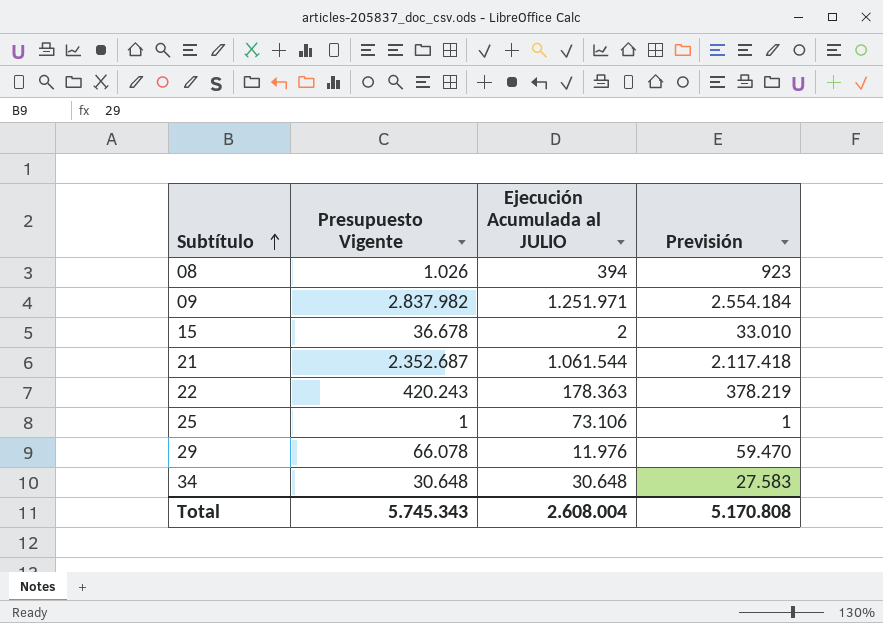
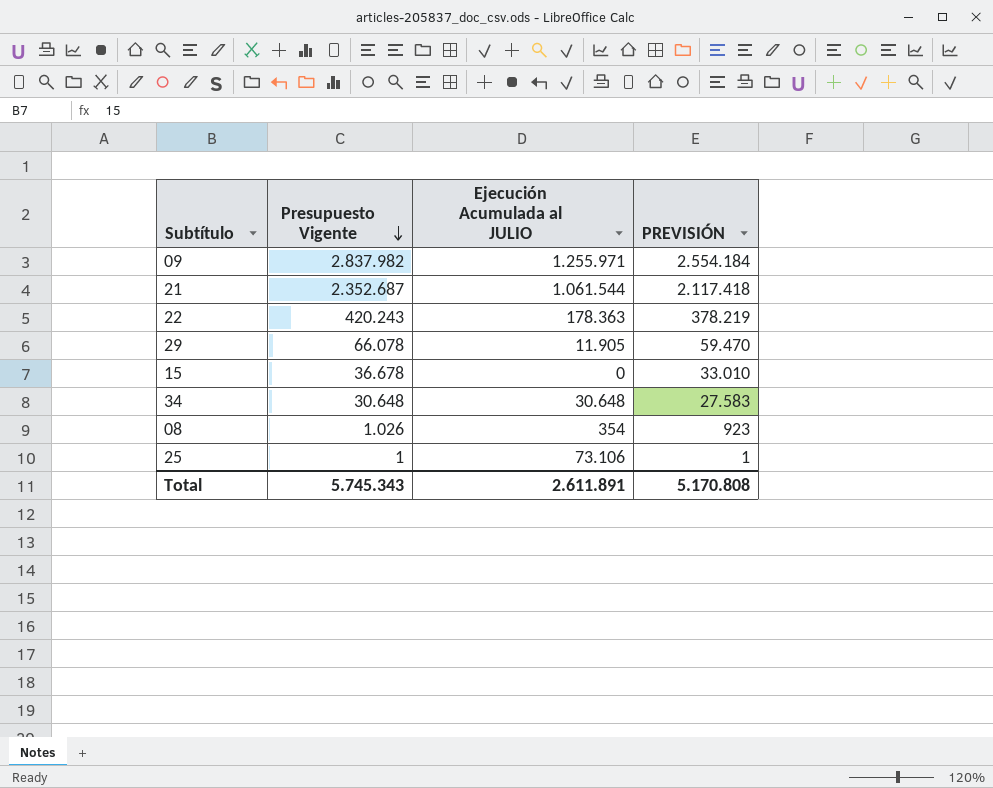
row order: Subtítulo ascending -> Presupuesto Vigente descending
column name: Previsión -> PREVISIÓN
09 | Ejecución Acumulada al JULIO: 1.251.971 -> 1.255.971
29 | Ejecución Acumulada al JULIO: 11.976 -> 11.905
15 | Ejecución Acumulada al JULIO: 2 -> 0
08 | Ejecución Acumulada al JULIO: 394 -> 354
Total | Ejecución Acumulada al JULIO: 2.608.004 -> 2.611.891

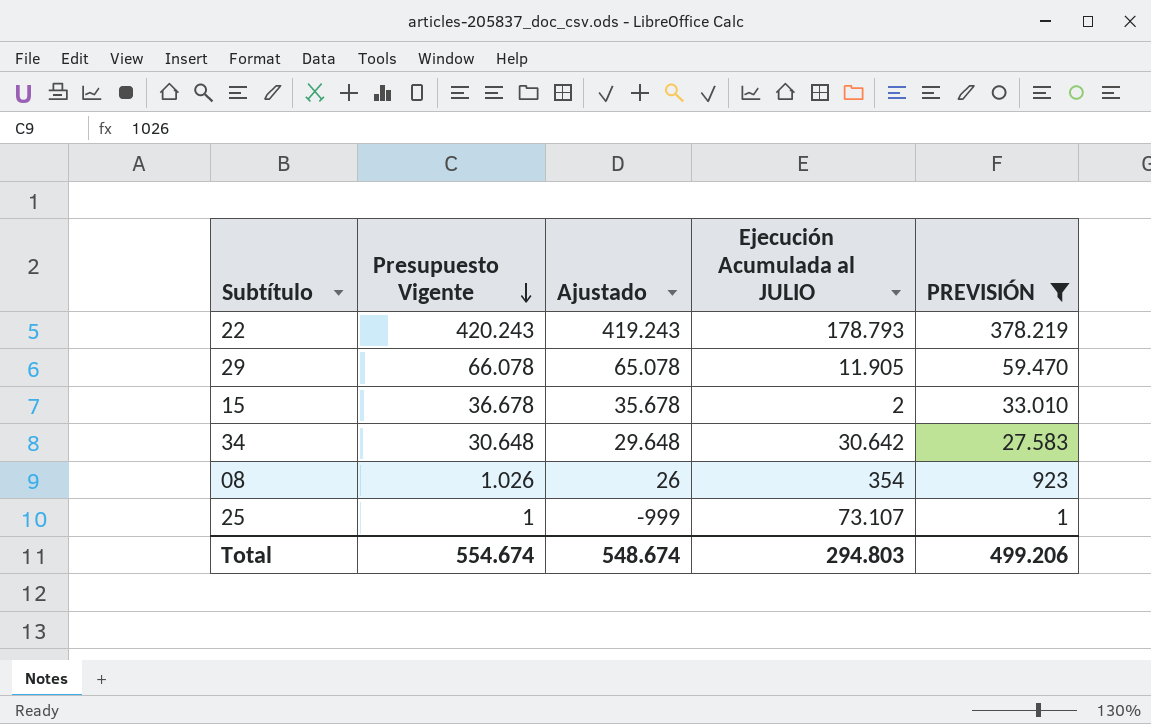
filter: none -> PREVISIÓN <= 378.219
column Ajustado | formula: none -> [Presupuesto Vigente] - 1000
22 | Ejecución Acumulada al JULIO: 178.363 -> 178.793
15 | Ejecución Acumulada al JULIO: 0 -> 2
34 | Ejecución Acumulada al JULIO: 30.648 -> 30.642
25 | Ejecución Acumulada al JULIO: 73.106 -> 73.107
Total | Presupuesto Vigente: 5.745.343 -> 554.674
Total | Ejecución Acumulada al JULIO: 2.611.891 -> 294.803
Total | PREVISIÓN: 5.170.808 -> 499.206

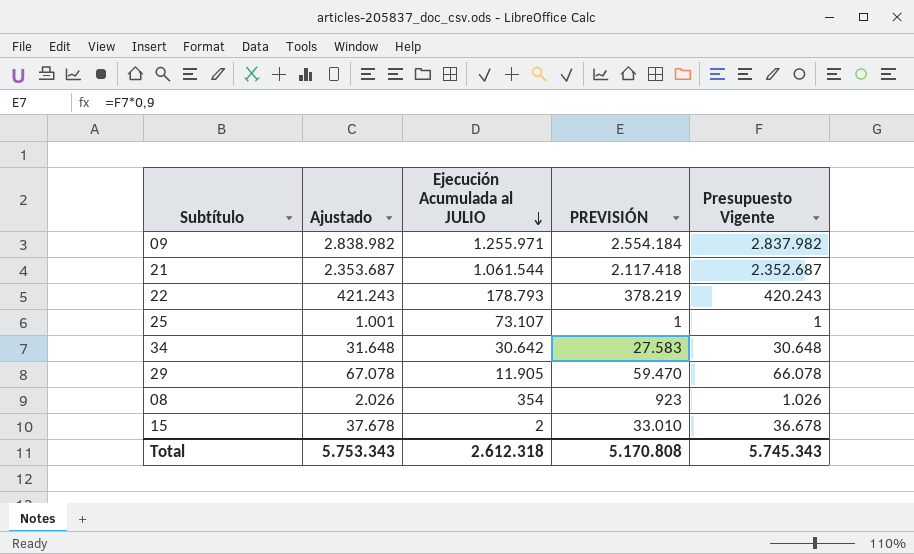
filter: PREVISIÓN <= 378.219 -> none
row order: Presupuesto Vigente descending -> Ejecución Acumulada al JULIO descending
column Ajustado | formula: [Presupuesto Vigente] - 1000 -> [Presupuesto Vigente] + 1000
column Presupuesto Vigente | position: 2 -> 5
Total | Ajustado: 548.674 -> 5.753.343
Total | Ejecución Acumulada al JULIO: 294.803 -> 2.612.318
Total | PREVISIÓN: 499.206 -> 5.170.808
Total | Presupuesto Vigente: 554.674 -> 5.745.343

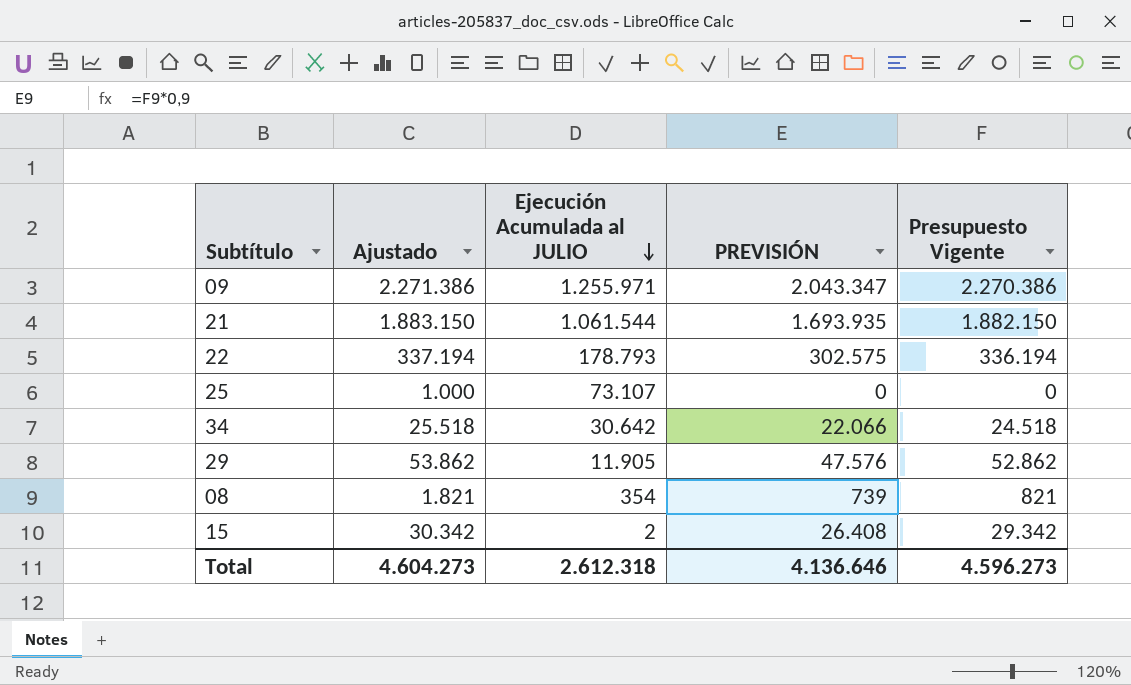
09 | Ajustado: 2.838.982 -> 2.271.386
09 | PREVISIÓN: 2.554.184 -> 2.043.347
09 | Presupuesto Vigente: 2.837.982 -> 2.270.386
21 | Ajustado: 2.353.687 -> 1.883.150
21 | PREVISIÓN: 2.117.418 -> 1.693.935
21 | Presupuesto Vigente: 2.352.687 -> 1.882.150
22 | Ajustado: 421.243 -> 337.194
22 | PREVISIÓN: 378.219 -> 302.575
22 | Presupuesto Vigente: 420.243 -> 336.194
25 | Ajustado: 1.001 -> 1.000
25 | PREVISIÓN: 1 -> 0
25 | Presupuesto Vigente: 1 -> 0
34 | Ajustado: 31.648 -> 25.518
34 | PREVISIÓN: 27.583 -> 22.066
34 | Presupuesto Vigente: 30.648 -> 24.518
29 | Ajustado: 67.078 -> 53.862
29 | PREVISIÓN: 59.470 -> 47.576
29 | Presupuesto Vigente: 66.078 -> 52.862
08 | Ajustado: 2.026 -> 1.821
08 | PREVISIÓN: 923 -> 739
08 | Presupuesto Vigente: 1.026 -> 821
15 | Ajustado: 37.678 -> 30.342
15 | PREVISIÓN: 33.010 -> 26.408
15 | Presupuesto Vigente: 36.678 -> 29.342
Total | Ajustado: 5.753.343 -> 4.604.273
Total | PREVISIÓN: 5.170.808 -> 4.136.646
Total | Presupuesto Vigente: 5.745.343 -> 4.596.273

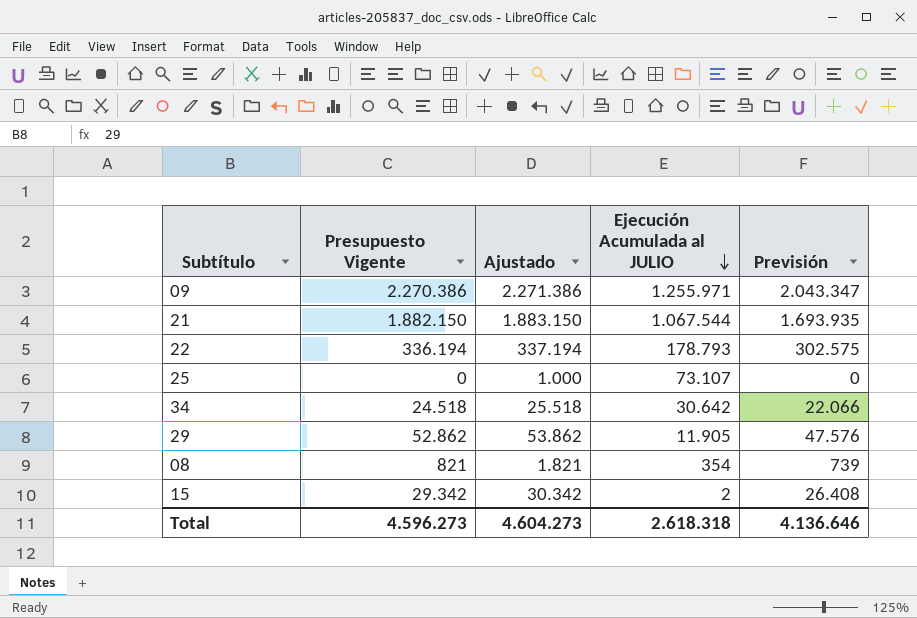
column Presupuesto Vigente | position: 5 -> 2
column name: PREVISIÓN -> Previsión
21 | Ejecución Acumulada al JULIO: 1.061.544 -> 1.067.544
Total | Ejecución Acumulada al JULIO: 2.612.318 -> 2.618.318

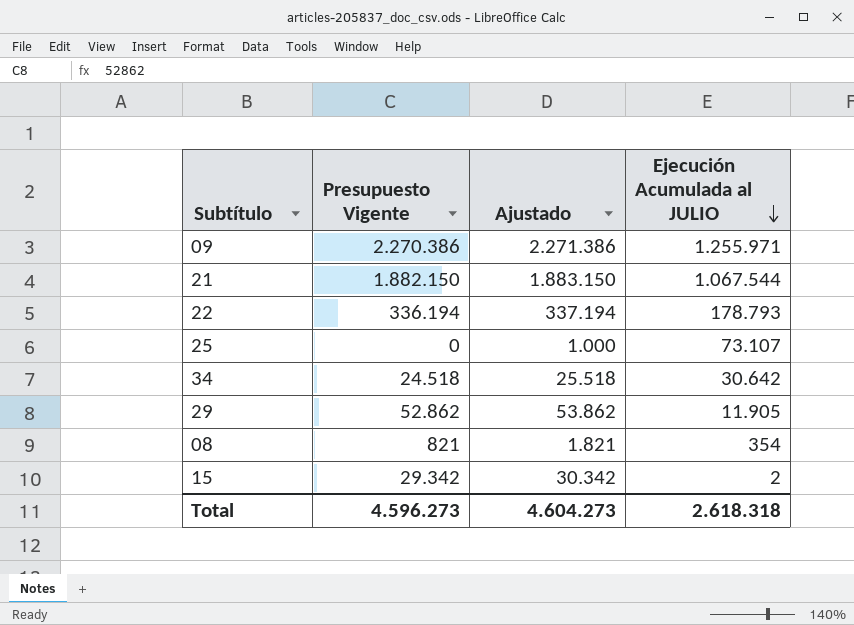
column Previsión | formula: [Presupuesto Vigente] * 0,9 -> none

